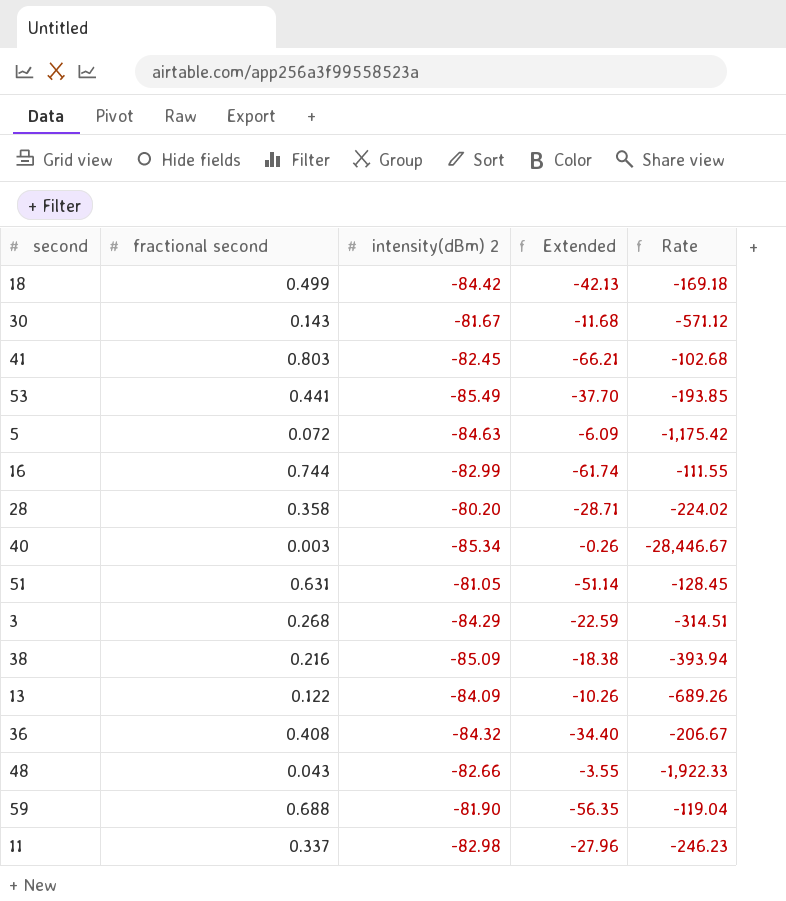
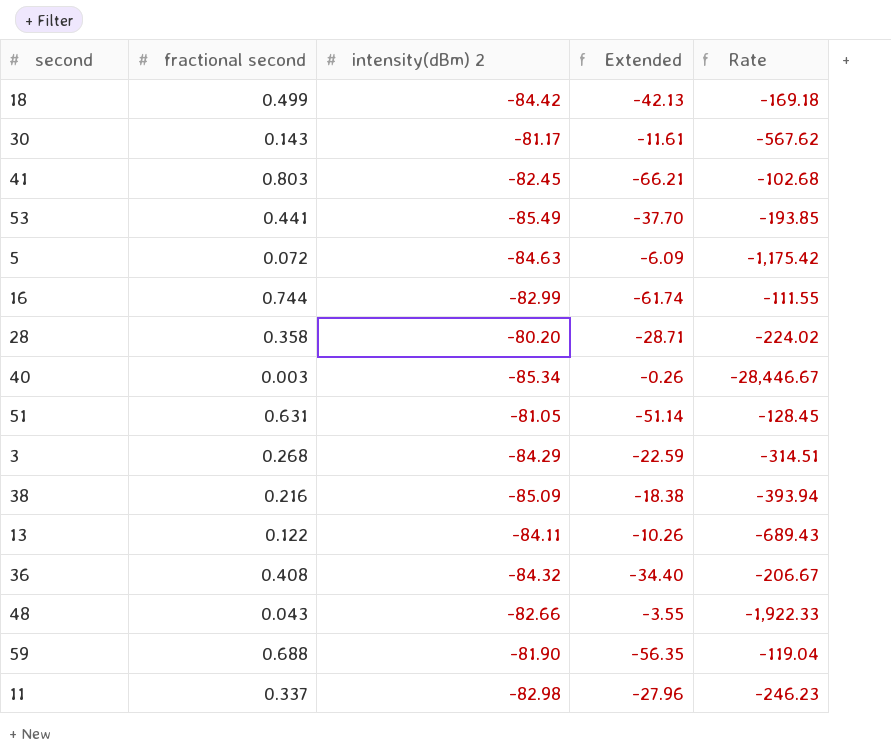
30 | intensity(dBm) 2: -81.67 -> -81.17
30 | Extended: -11.68 -> -11.61
30 | Rate: -571.12 -> -567.62
13 | intensity(dBm) 2: -84.09 -> -84.11
13 | Rate: -689.26 -> -689.43

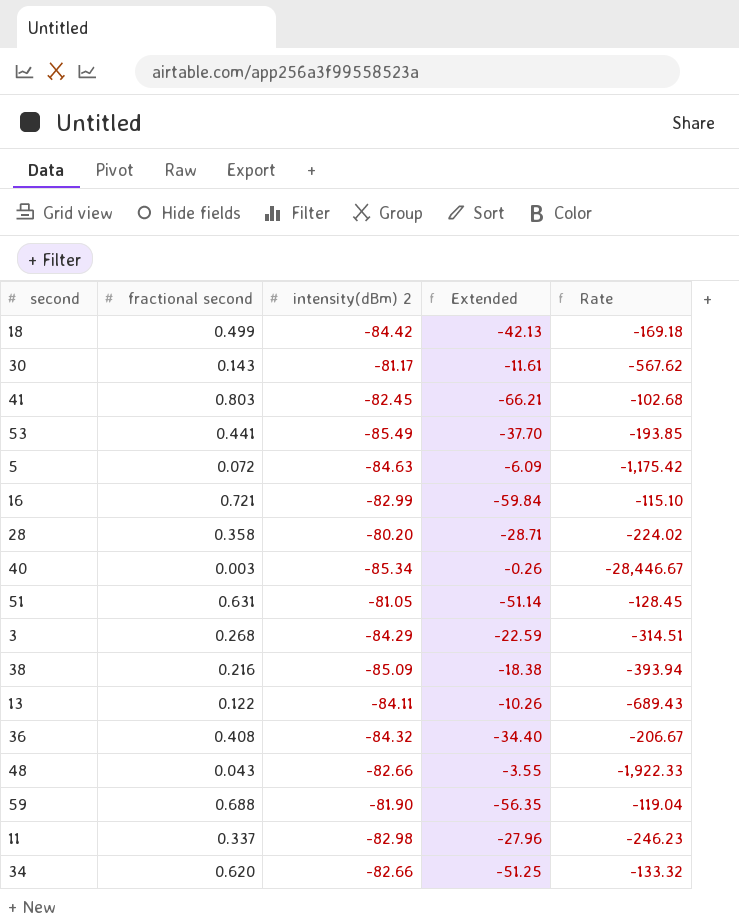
16 | fractional second: 0.744 -> 0.721
16 | Extended: -61.74 -> -59.84
16 | Rate: -111.55 -> -115.10
row 34: none -> 0.620 | -82.66 | -51.25 | -133.32

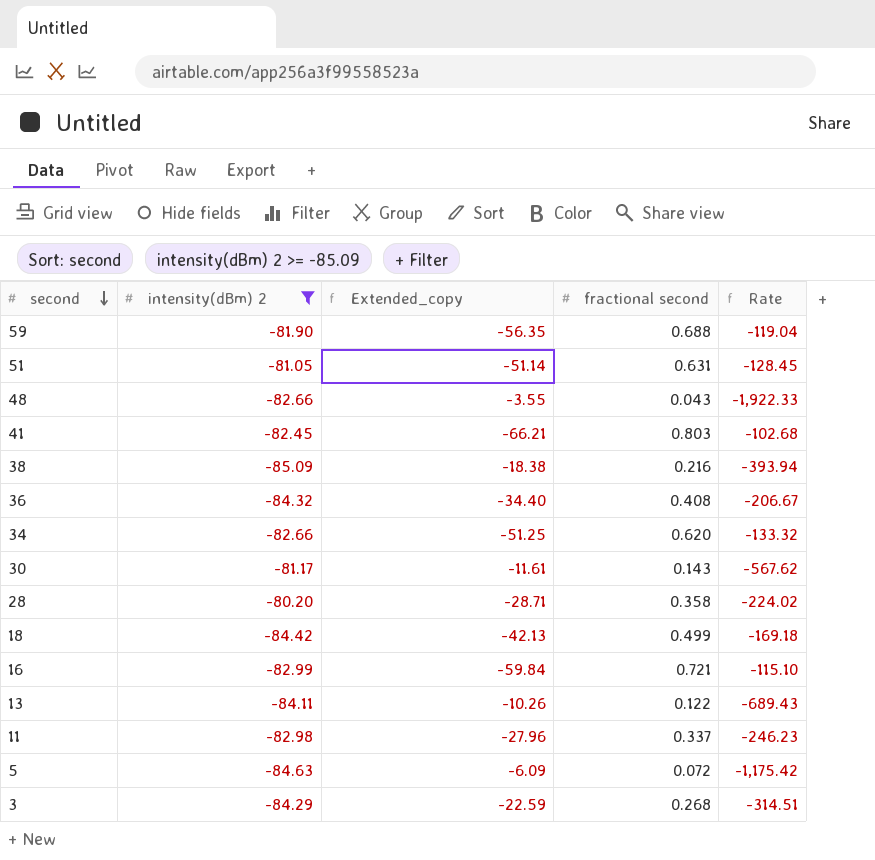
filter: none -> intensity(dBm) 2 >= -85.09
row order: none -> second descending
column name: Extended -> Extended_copy
column fractional second | position: 2 -> 4

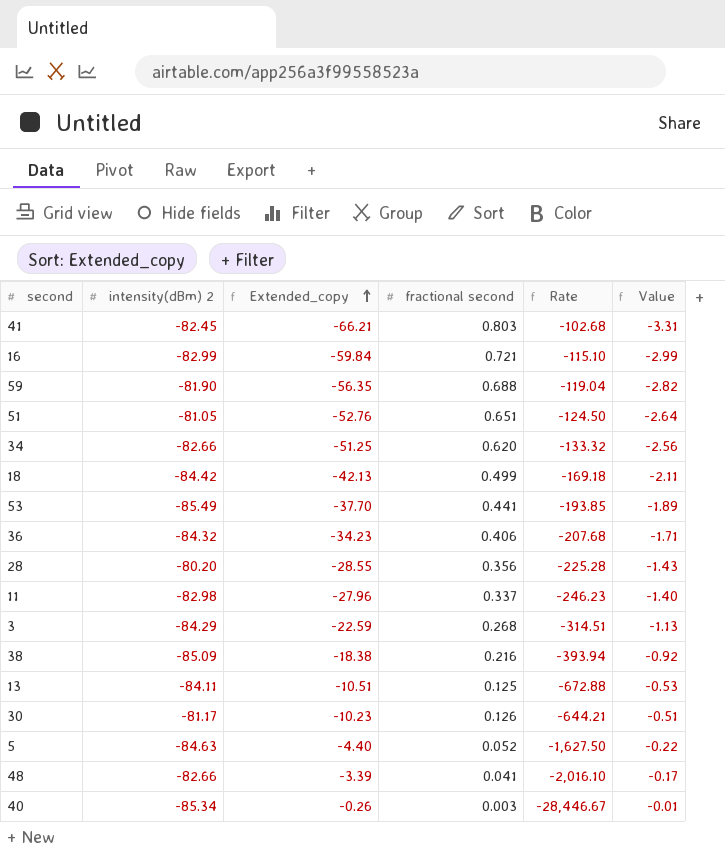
filter: intensity(dBm) 2 >= -85.09 -> none
row order: second descending -> Extended_copy ascending
column Value | formula: none -> [Extended_copy] * 0.05
51 | Extended_copy: -51.14 -> -52.76
51 | fractional second: 0.631 -> 0.651
51 | Rate: -128.45 -> -124.50
36 | Extended_copy: -34.40 -> -34.23
36 | fractional second: 0.408 -> 0.406
36 | Rate: -206.67 -> -207.68
28 | Extended_copy: -28.71 -> -28.55
28 | fractional second: 0.358 -> 0.356
28 | Rate: -224.02 -> -225.28
13 | Extended_copy: -10.26 -> -10.51
13 | fractional second: 0.122 -> 0.125
13 | Rate: -689.43 -> -672.88
30 | Extended_copy: -11.61 -> -10.23
30 | fractional second: 0.143 -> 0.126
30 | Rate: -567.62 -> -644.21
5 | Extended_copy: -6.09 -> -4.40
5 | fractional second: 0.072 -> 0.052
5 | Rate: -1,175.42 -> -1,627.50
48 | Extended_copy: -3.55 -> -3.39
48 | fractional second: 0.043 -> 0.041
48 | Rate: -1,922.33 -> -2,016.10

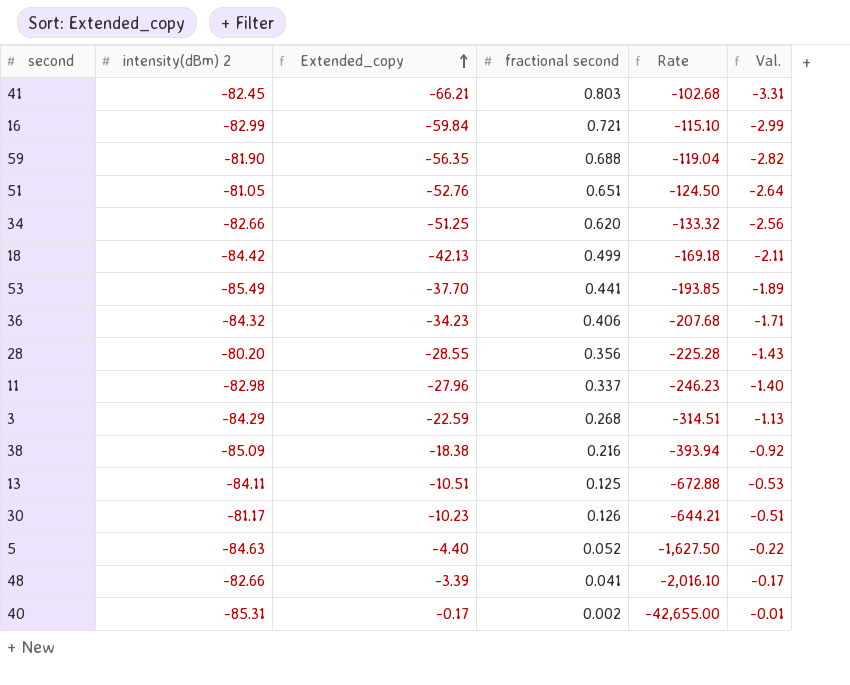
column name: Value -> Val.
40 | intensity(dBm) 2: -85.34 -> -85.31
40 | Extended_copy: -0.26 -> -0.17
40 | fractional second: 0.003 -> 0.002
40 | Rate: -28,446.67 -> -42,655.00

